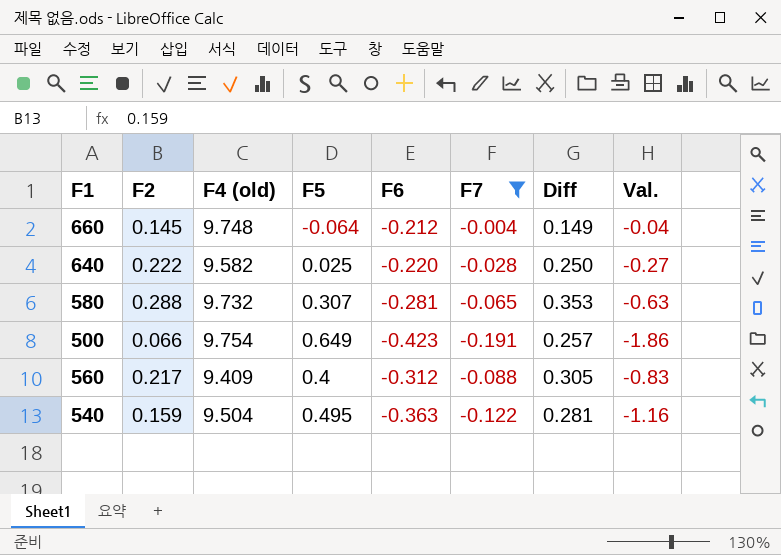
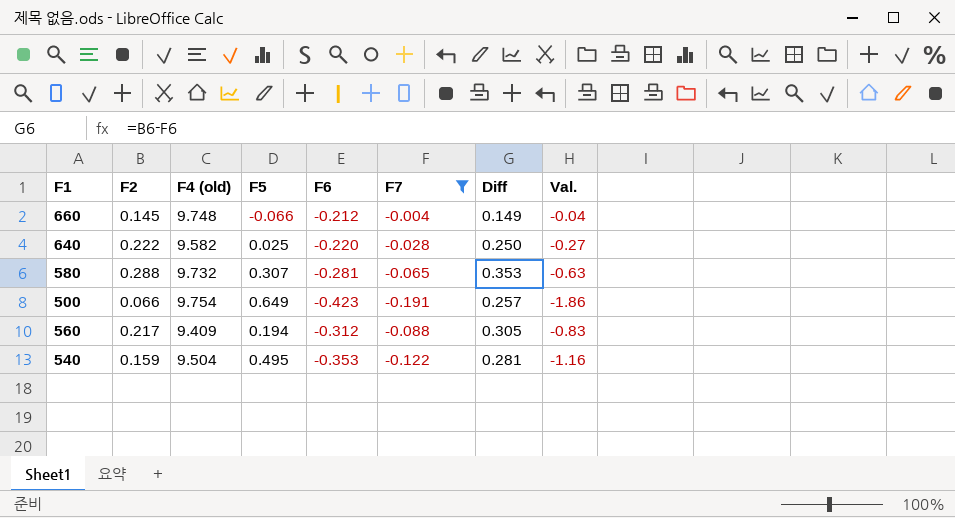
660 | F5: -0.064 -> -0.066
560 | F5: 0.4 -> 0.194
540 | F6: -0.363 -> -0.353

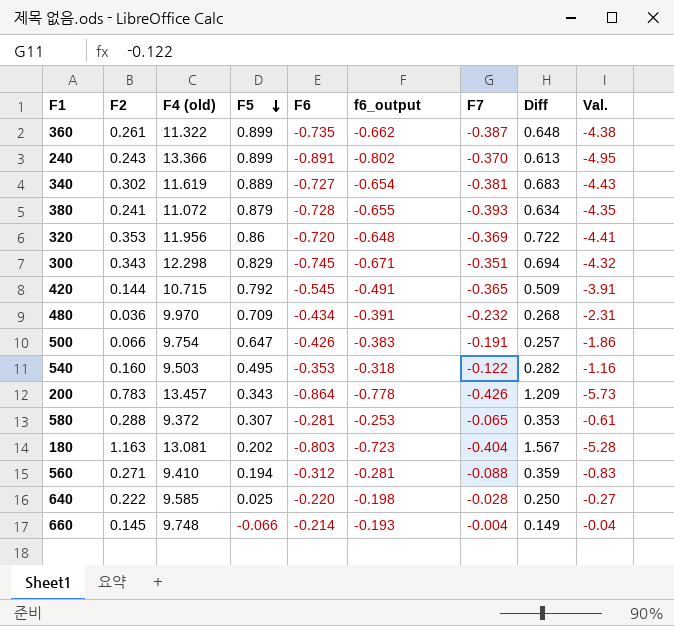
filter: F7 >= -0.191 -> none
row order: none -> F5 descending
column f6_output | formula: none -> [F6] * 0.9
500 | F5: 0.649 -> 0.647
500 | F6: -0.423 -> -0.426
540 | F2: 0.159 -> 0.160
540 | F4 (old): 9.504 -> 9.503
540 | Diff: 0.281 -> 0.282
580 | F4 (old): 9.732 -> 9.372
580 | Val.: -0.63 -> -0.61
560 | F2: 0.217 -> 0.271
560 | F4 (old): 9.409 -> 9.410
560 | Diff: 0.305 -> 0.359
640 | F4 (old): 9.582 -> 9.585
660 | F6: -0.212 -> -0.214

